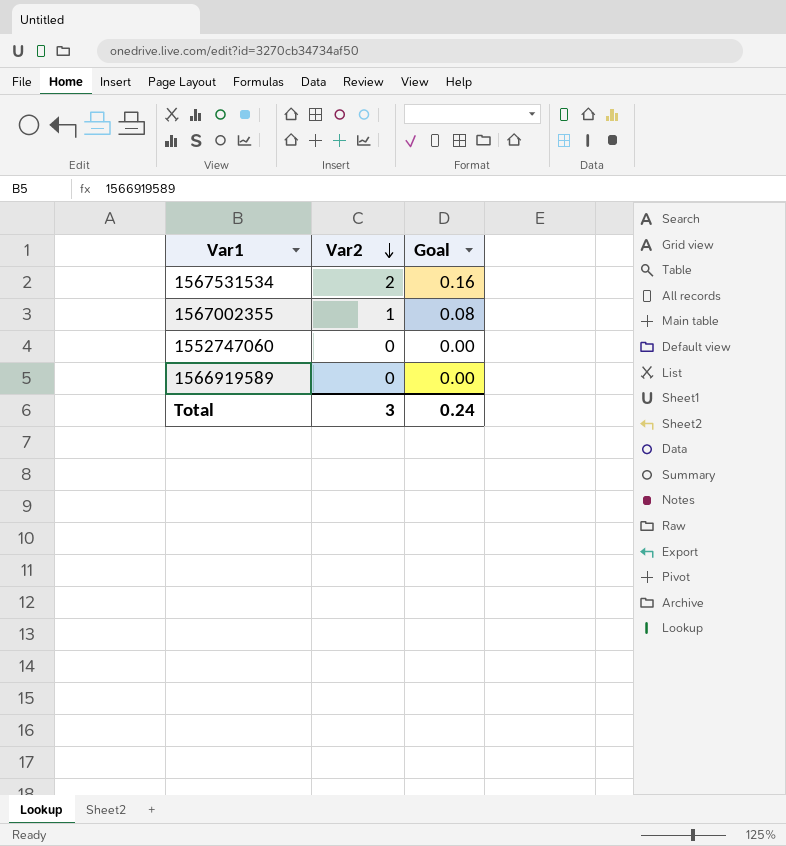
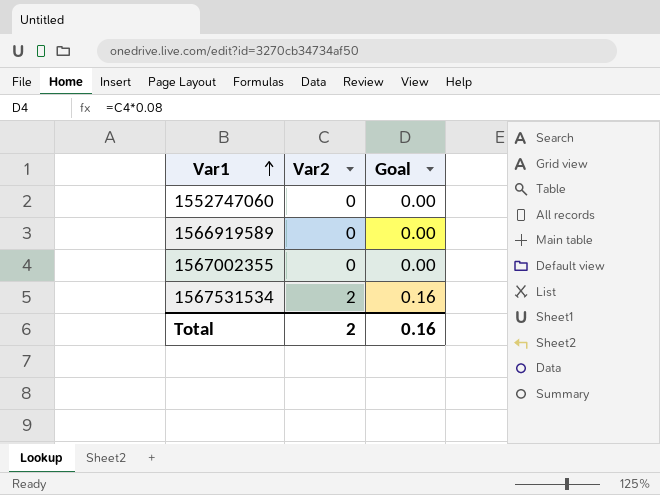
row order: Var2 descending -> Var1 ascending
1567002355 | Var2: 1 -> 0
1567002355 | Goal: 0.08 -> 0.00
Total | Var2: 3 -> 2
Total | Goal: 0.24 -> 0.16

